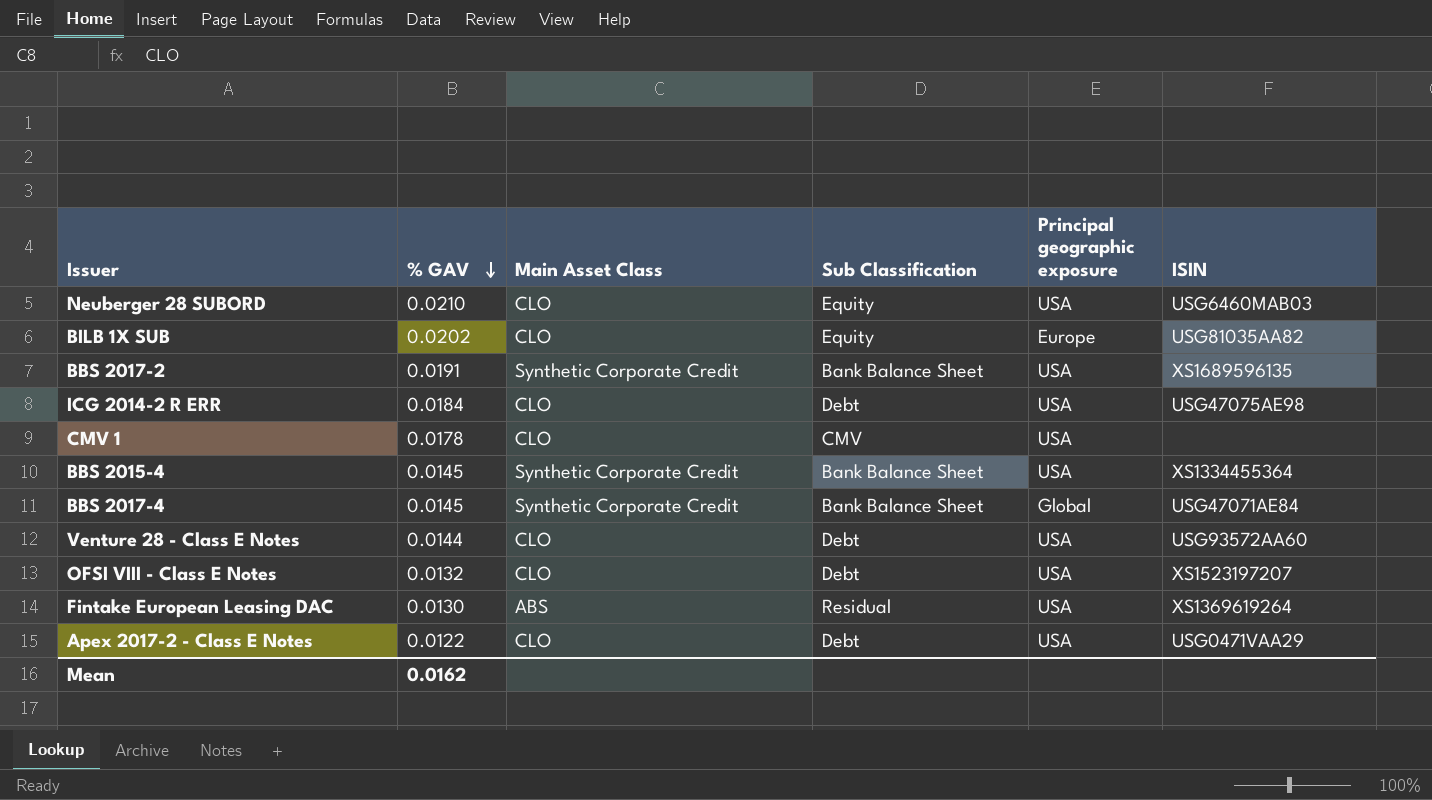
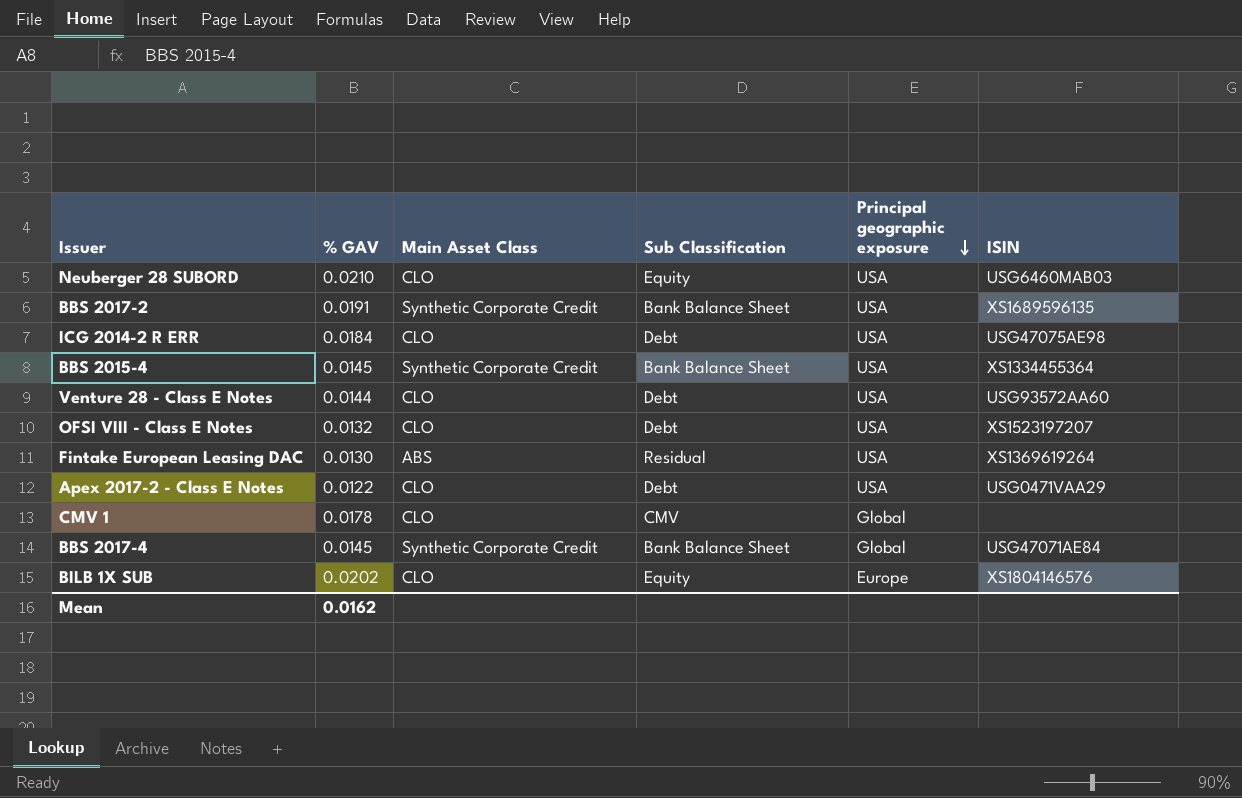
row order: % GAV descending -> Principal geographic exposure descending
CMV 1 | Principal geographic exposure: USA -> Global
BILB 1X SUB | ISIN: USG81035AA82 -> XS1804146576

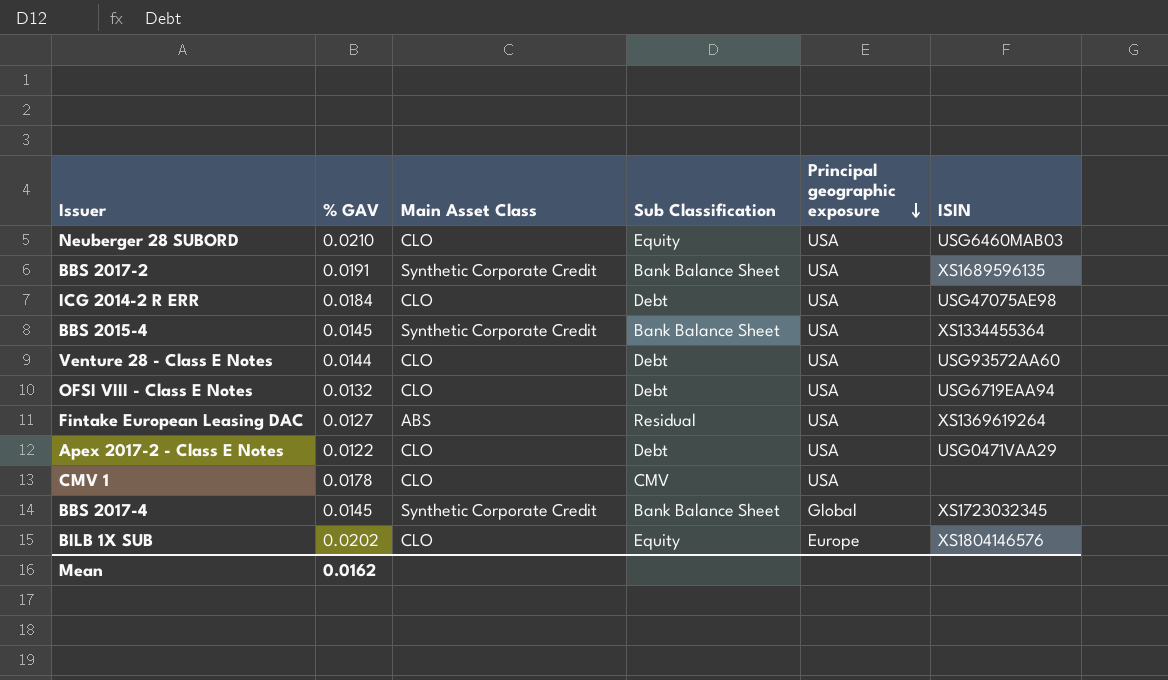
OFSI VIII - Class E Notes | ISIN: XS1523197207 -> USG6719EAA94
Fintake European Leasing DAC | % GAV: 0.0130 -> 0.0127
CMV 1 | Principal geographic exposure: Global -> USA
BBS 2017-4 | ISIN: USG47071AE84 -> XS1723032345

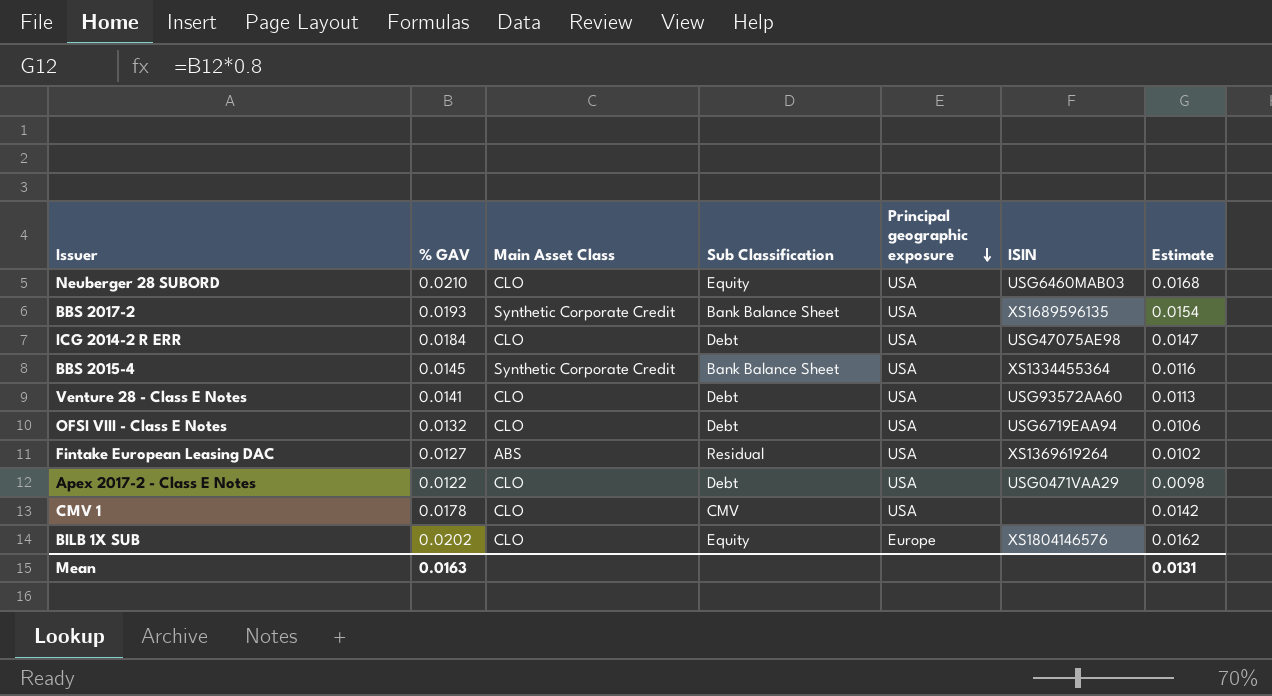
column Estimate | formula: none -> [% GAV] * 0.8
row BBS 2017-4: 0.0145 | Synthetic Corporate Credit | Bank Balance Sheet | Global | XS1723032345 -> none
BBS 2017-2 | % GAV: 0.0191 -> 0.0193
Venture 28 - Class E Notes | % GAV: 0.0144 -> 0.0141
Mean | % GAV: 0.0162 -> 0.0163

